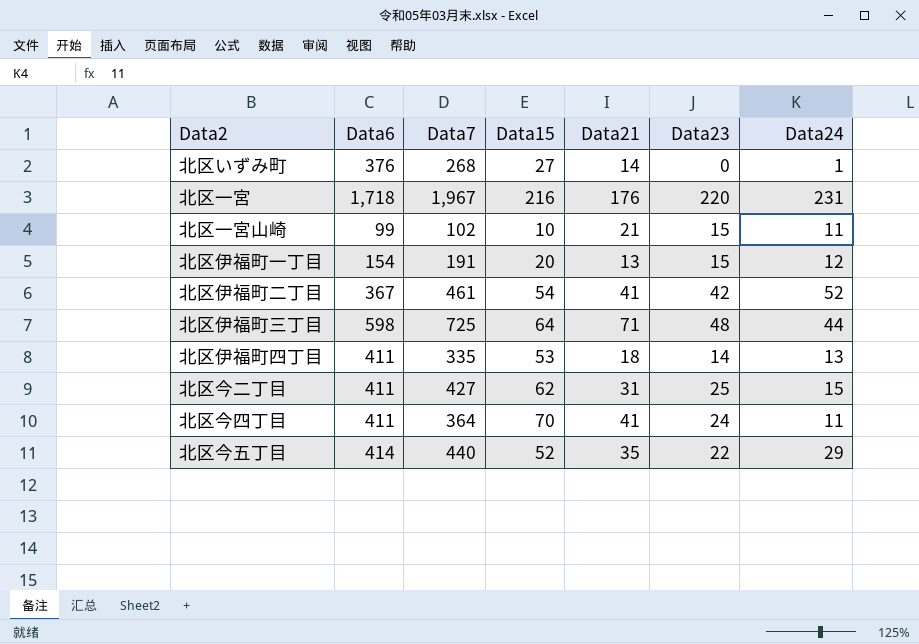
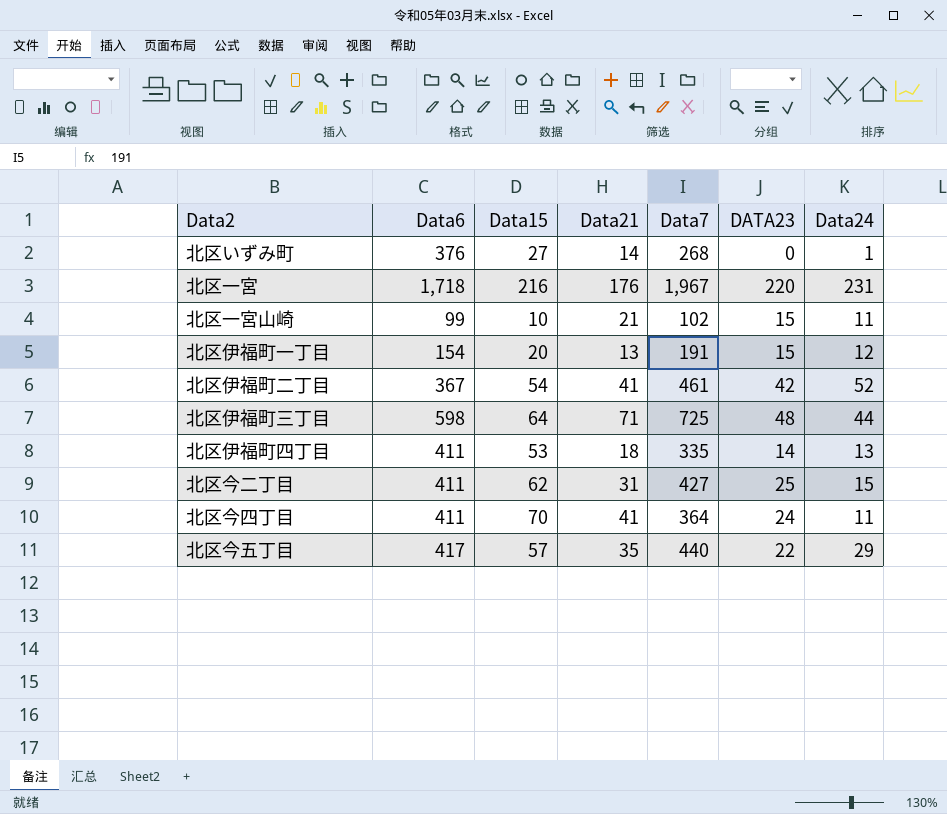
column Data7 | position: 3 -> 5
column name: Data23 -> DATA23
北区今五丁目 | Data6: 414 -> 417
北区今五丁目 | Data15: 52 -> 57

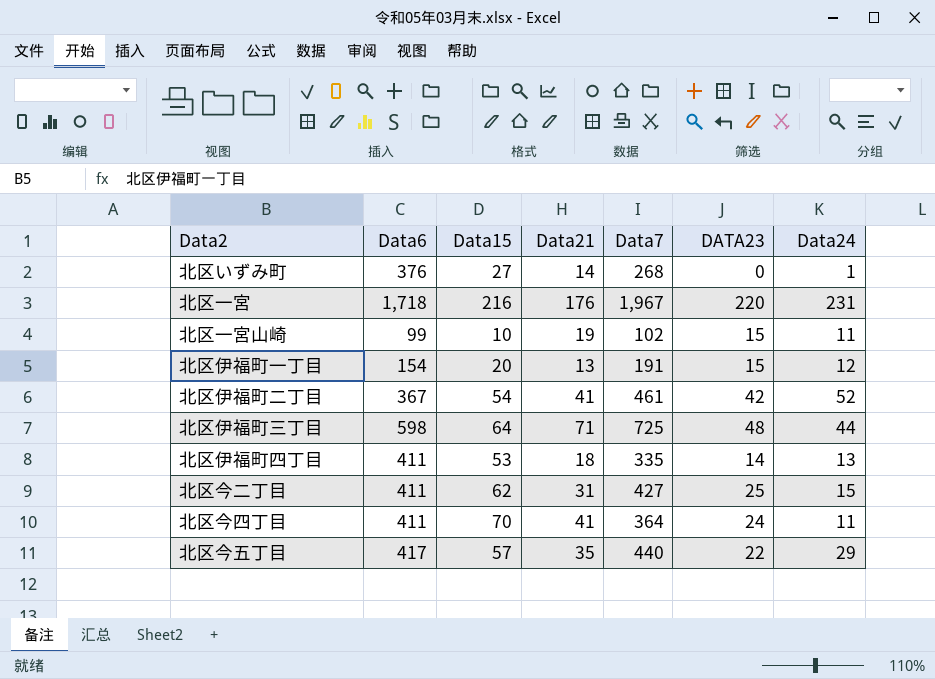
北区一宮山崎 | Data21: 21 -> 19

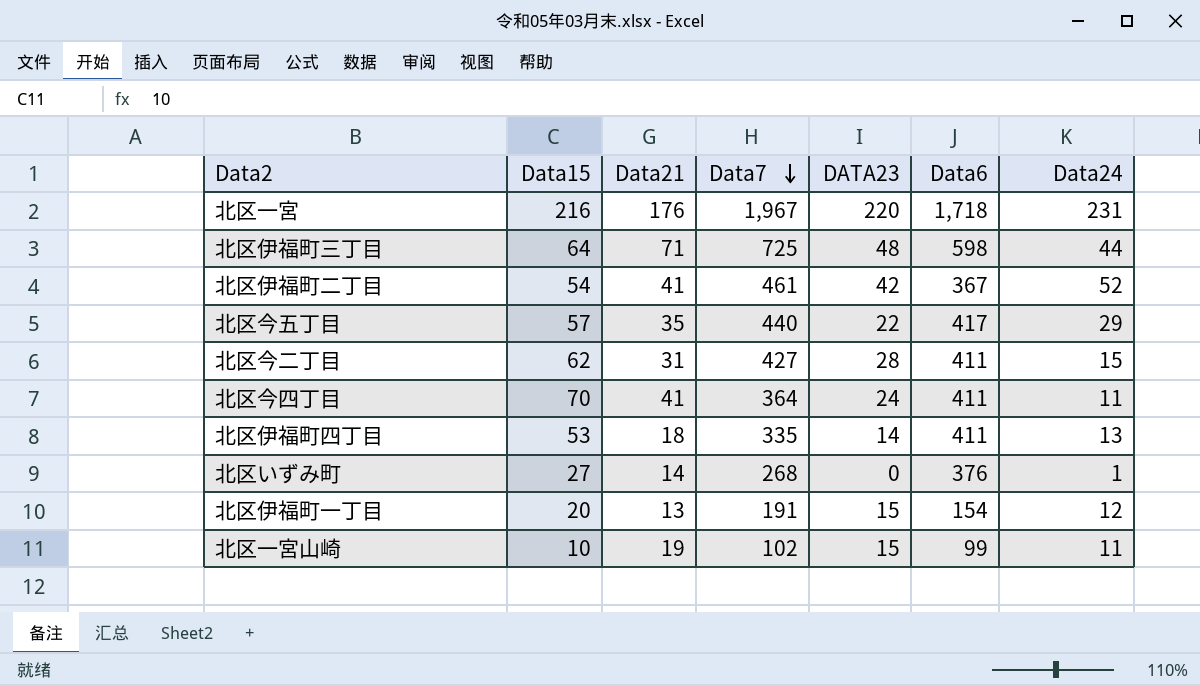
row order: none -> Data7 descending
column Data6 | position: 2 -> 6
北区今二丁目 | DATA23: 25 -> 28

